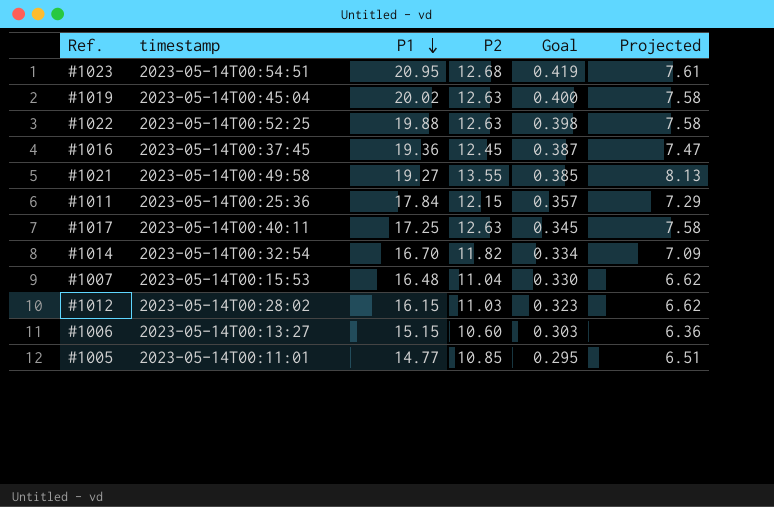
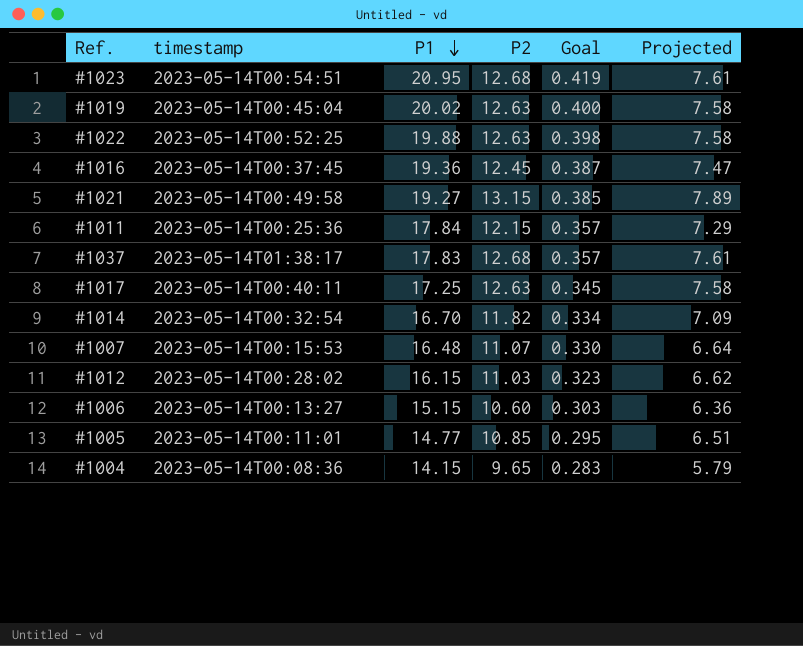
#1021 | P2: 13.55 -> 13.15
#1021 | Projected: 8.13 -> 7.89
row #1037: none -> 2023-05-14T01:38:17 | 17.83 | 12.68 | 0.357 | 7.61
#1007 | P2: 11.04 -> 11.07
#1007 | Projected: 6.62 -> 6.64
row #1004: none -> 2023-05-14T00:08:36 | 14.15 | 9.65 | 0.283 | 5.79

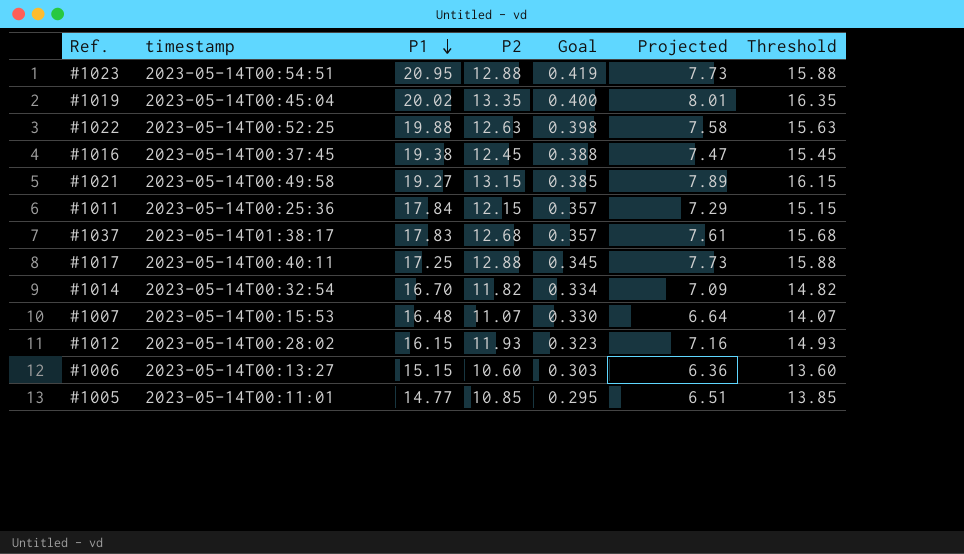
column Threshold | formula: none -> [P2] + 3
row #1004: 2023-05-14T00:08:36 | 14.15 | 9.65 | 0.283 | 5.79 -> none
#1023 | P2: 12.68 -> 12.88
#1023 | Projected: 7.61 -> 7.73
#1019 | P2: 12.63 -> 13.35
#1019 | Projected: 7.58 -> 8.01
#1016 | P1: 19.36 -> 19.38
#1016 | Goal: 0.387 -> 0.388
#1017 | P2: 12.63 -> 12.88
#1017 | Projected: 7.58 -> 7.73
#1012 | P2: 11.03 -> 11.93
#1012 | Projected: 6.62 -> 7.16

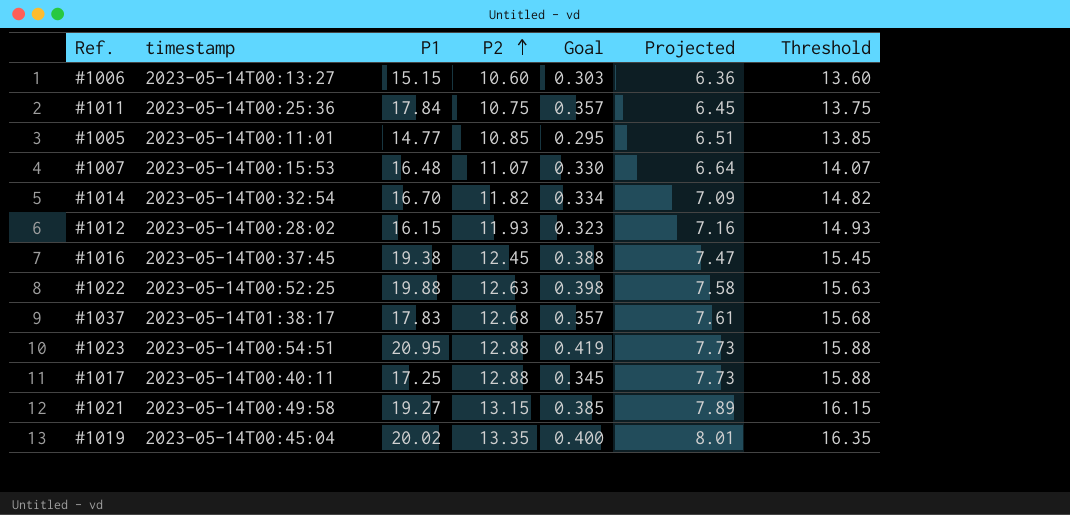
row order: P1 descending -> P2 ascending
#1011 | P2: 12.15 -> 10.75
#1011 | Projected: 7.29 -> 6.45
#1011 | Threshold: 15.15 -> 13.75

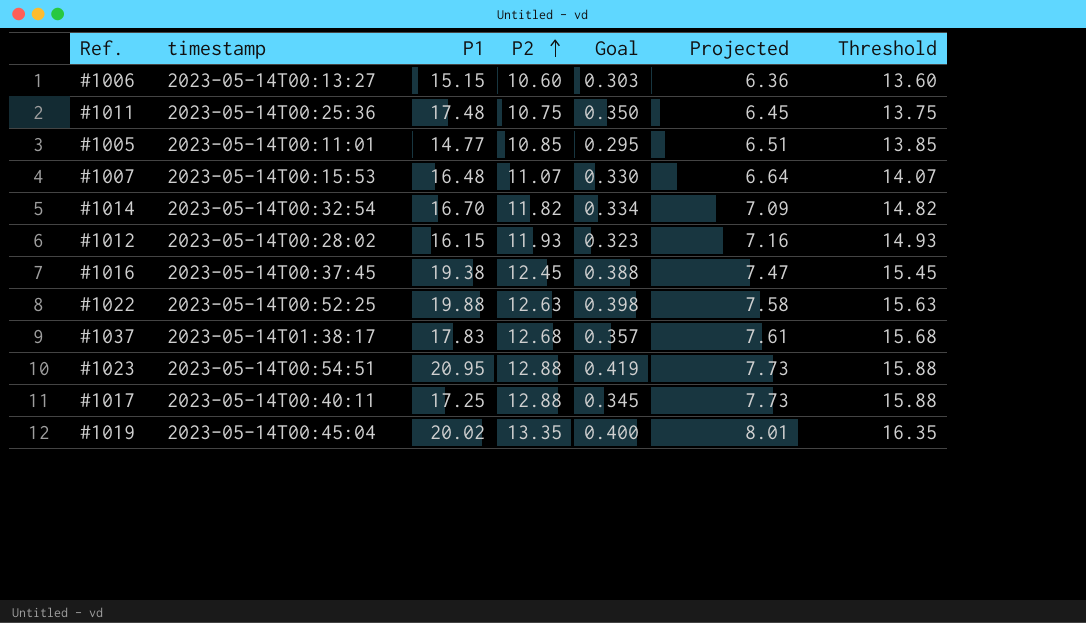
row #1021: 2023-05-14T00:49:58 | 19.27 | 13.15 | 0.385 | 7.89 | 16.15 -> none
#1011 | P1: 17.84 -> 17.48
#1011 | Goal: 0.357 -> 0.350

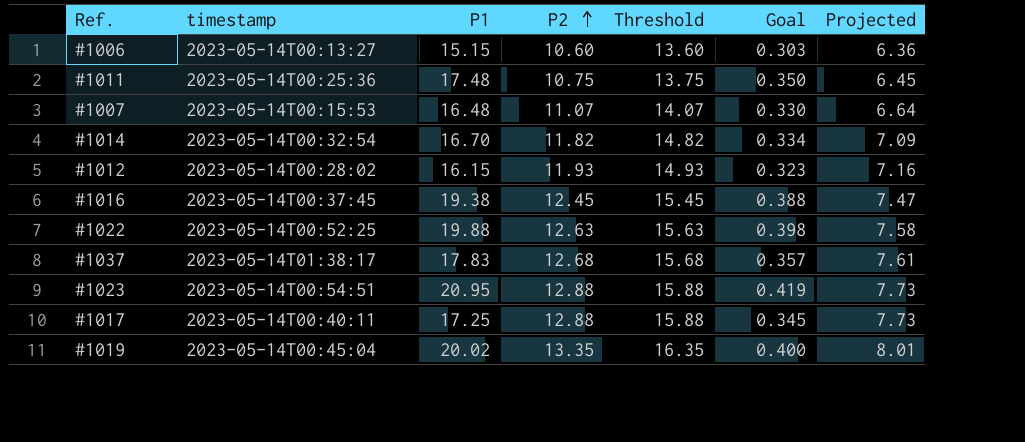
column Threshold | position: 7 -> 5
row #1005: 2023-05-14T00:11:01 | 14.77 | 10.85 | 0.295 | 6.51 | 13.85 -> none

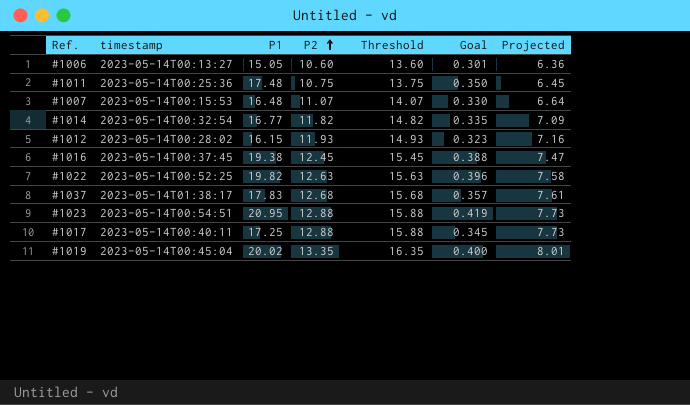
#1006 | P1: 15.15 -> 15.05
#1006 | Goal: 0.303 -> 0.301
#1014 | P1: 16.70 -> 16.77
#1014 | Goal: 0.334 -> 0.335
#1022 | P1: 19.88 -> 19.82
#1022 | Goal: 0.398 -> 0.396

